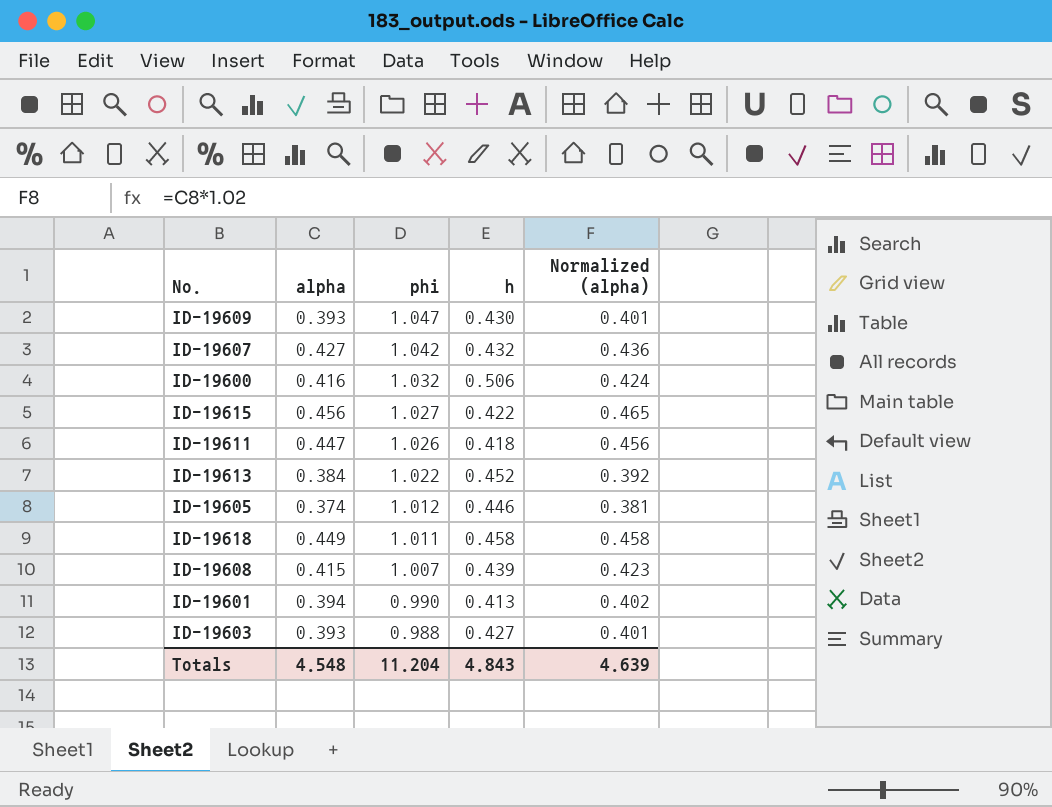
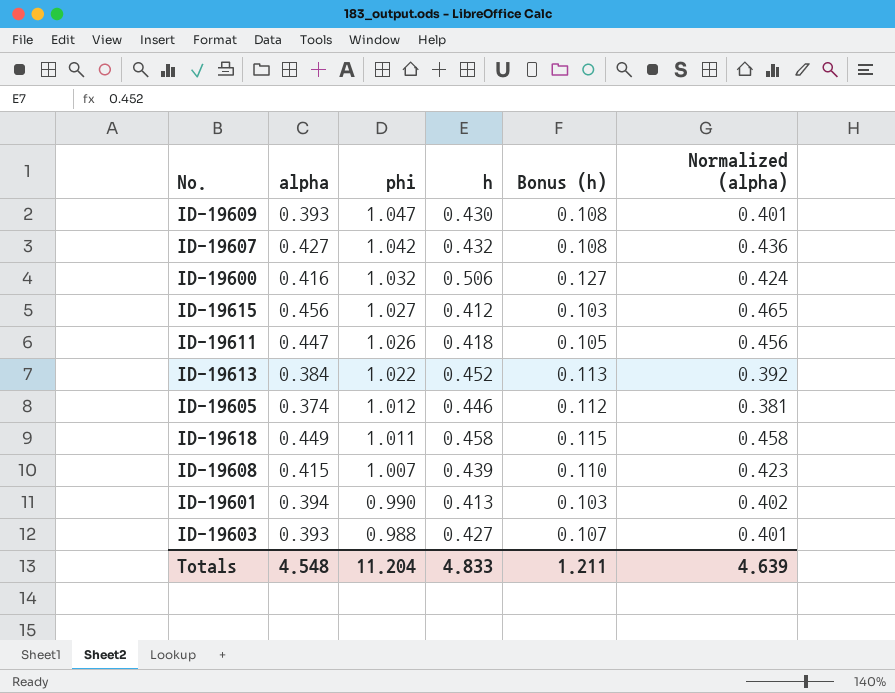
column Bonus (h) | formula: none -> [h] * 0.25
ID-19615 | h: 0.422 -> 0.412
Totals | h: 4.843 -> 4.833

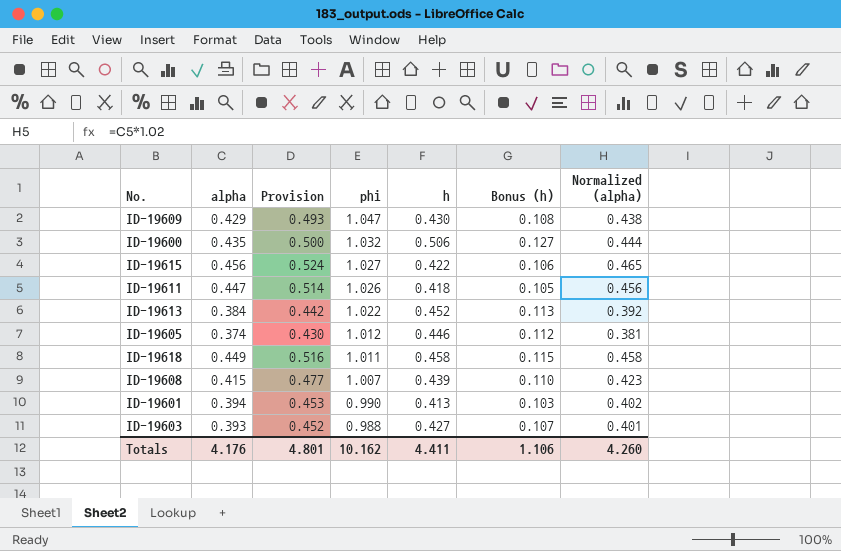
column Provision | formula: none -> [alpha] * 1.15
row ID-19607: 0.427 | 1.042 | 0.432 | 0.108 | 0.436 -> none
ID-19609 | alpha: 0.393 -> 0.429
ID-19609 | Normalized (alpha): 0.401 -> 0.438
ID-19600 | alpha: 0.416 -> 0.435
ID-19600 | Normalized (alpha): 0.424 -> 0.444
ID-19615 | h: 0.412 -> 0.422
ID-19615 | Bonus (h): 0.103 -> 0.106
Totals | alpha: 4.548 -> 4.176
Totals | phi: 11.204 -> 10.162
Totals | h: 4.833 -> 4.411
Totals | Bonus (h): 1.211 -> 1.106
Totals | Normalized (alpha): 4.639 -> 4.260

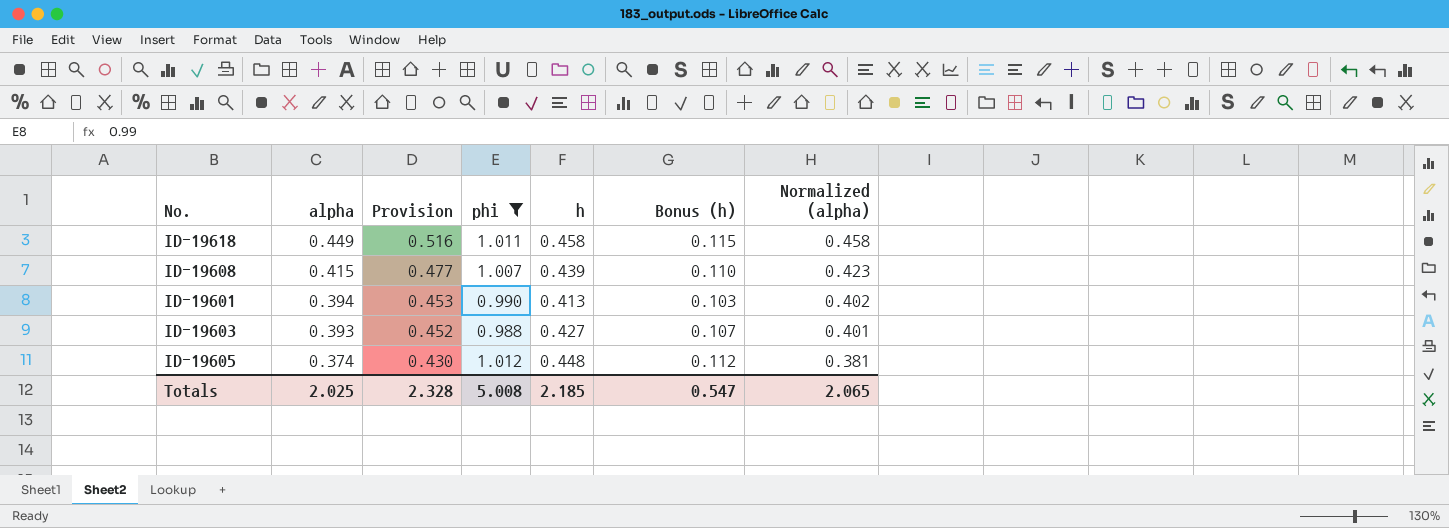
filter: none -> phi <= 1.012
row order: phi descending -> alpha descending
ID-19605 | h: 0.446 -> 0.448
Totals | alpha: 4.176 -> 2.025
Totals | Provision: 4.801 -> 2.328
Totals | phi: 10.162 -> 5.008
Totals | h: 4.411 -> 2.185
Totals | Bonus (h): 1.106 -> 0.547
Totals | Normalized (alpha): 4.260 -> 2.065

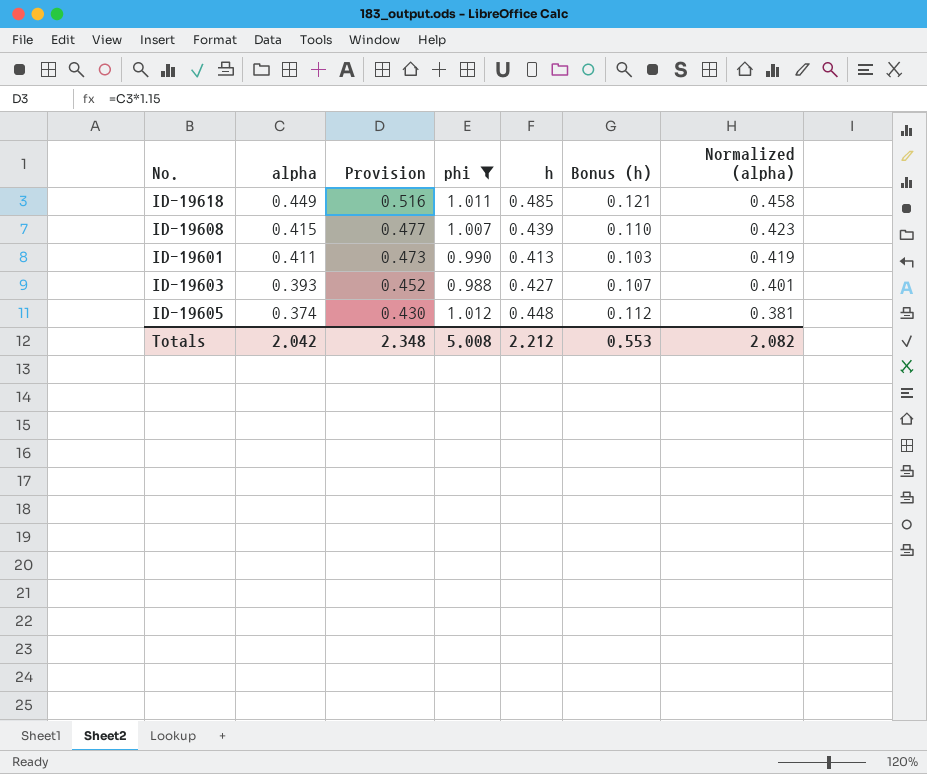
ID-19618 | h: 0.458 -> 0.485
ID-19618 | Bonus (h): 0.115 -> 0.121
ID-19601 | alpha: 0.394 -> 0.411
ID-19601 | Provision: 0.453 -> 0.473
ID-19601 | Normalized (alpha): 0.402 -> 0.419
Totals | alpha: 2.025 -> 2.042
Totals | Provision: 2.328 -> 2.348
Totals | h: 2.185 -> 2.212
Totals | Bonus (h): 0.547 -> 0.553
Totals | Normalized (alpha): 2.065 -> 2.082

